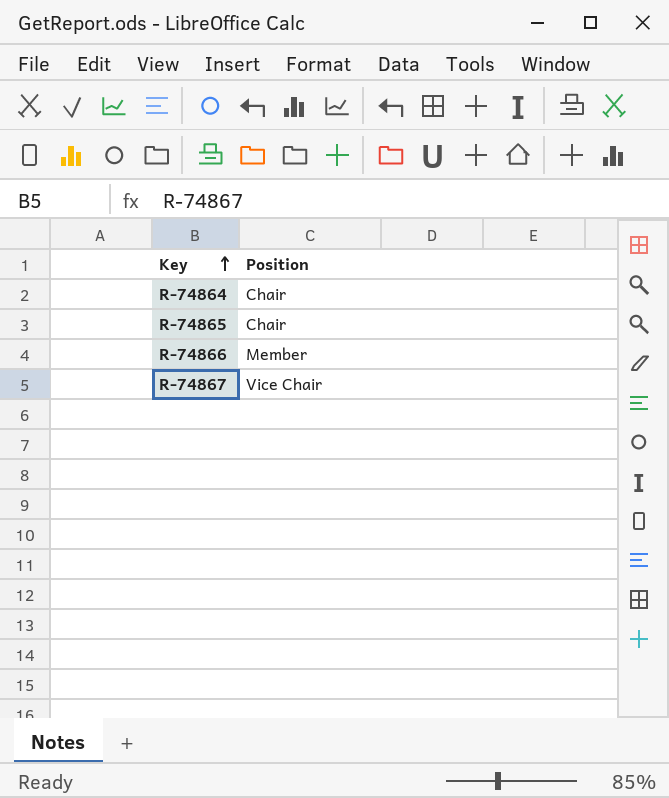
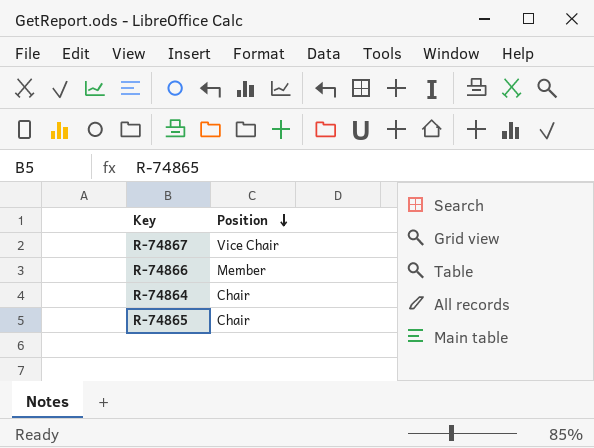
row order: Key ascending -> Position descending

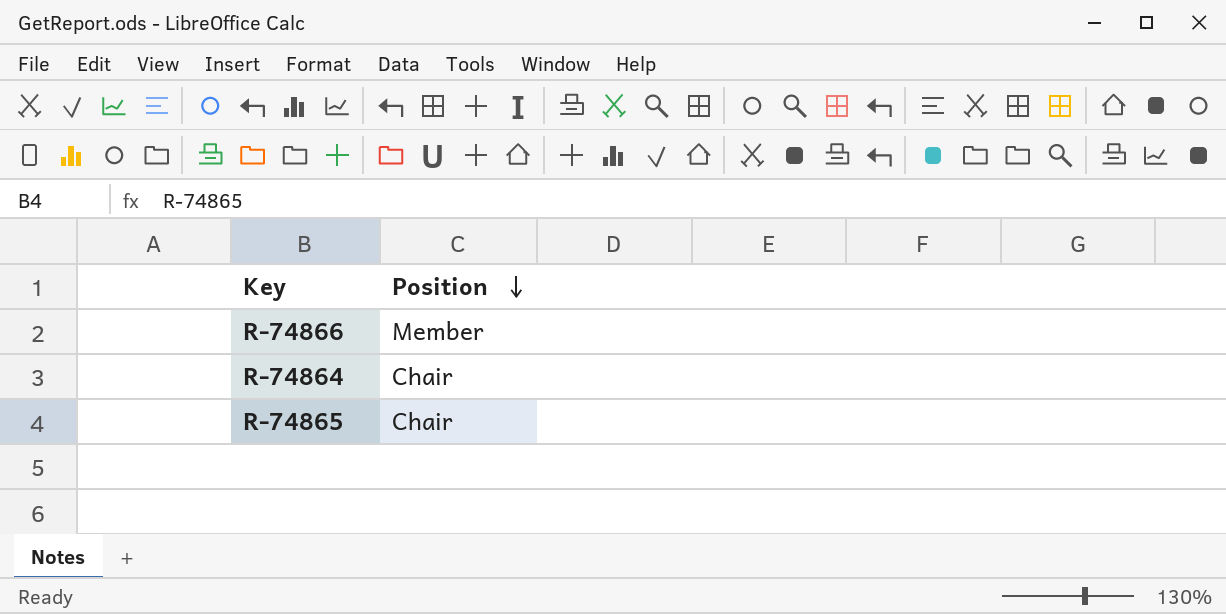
row R-74867: Vice Chair -> none

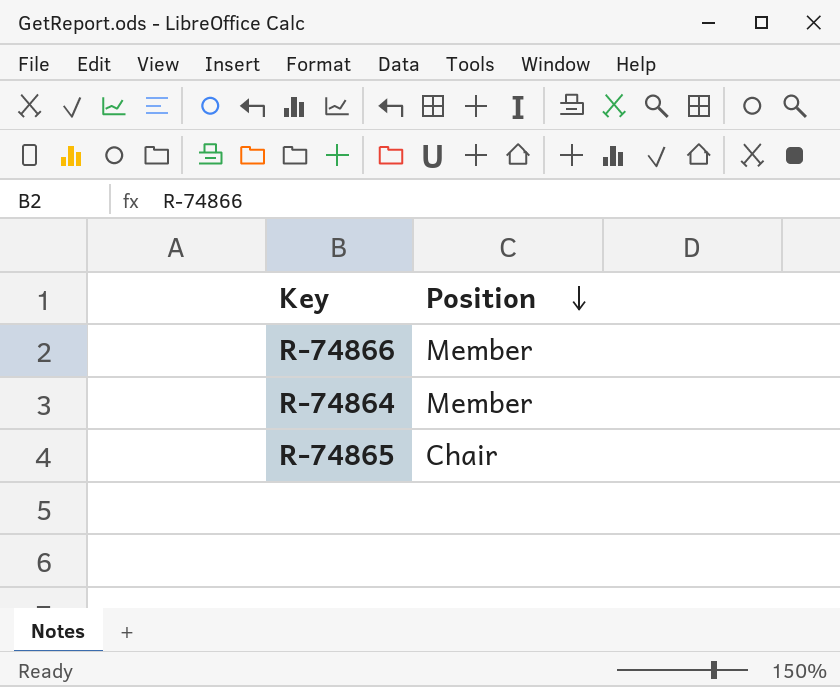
R-74864 | Position: Chair -> Member

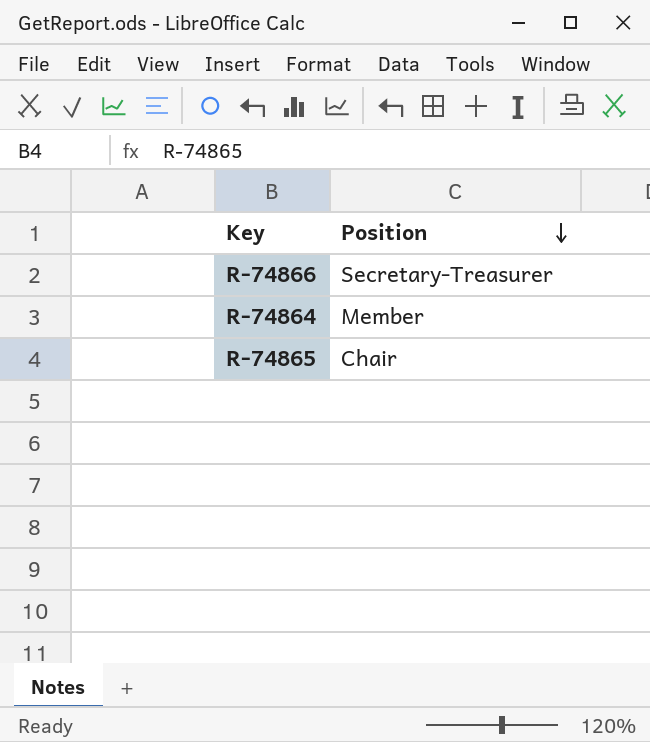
R-74866 | Position: Member -> Secretary-Treasurer

